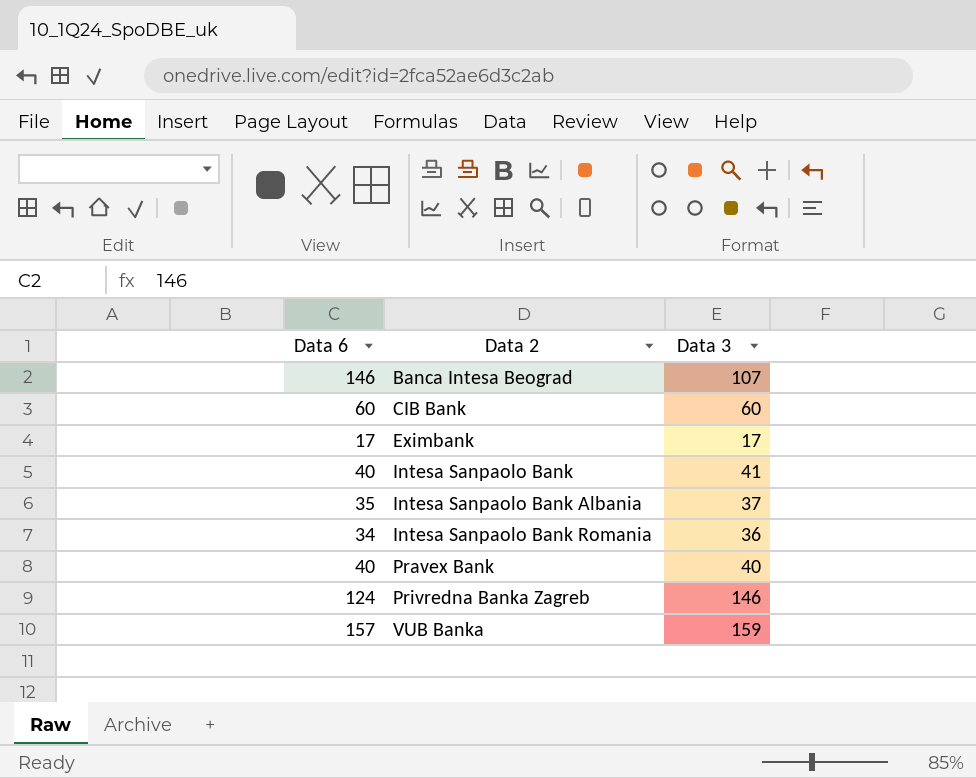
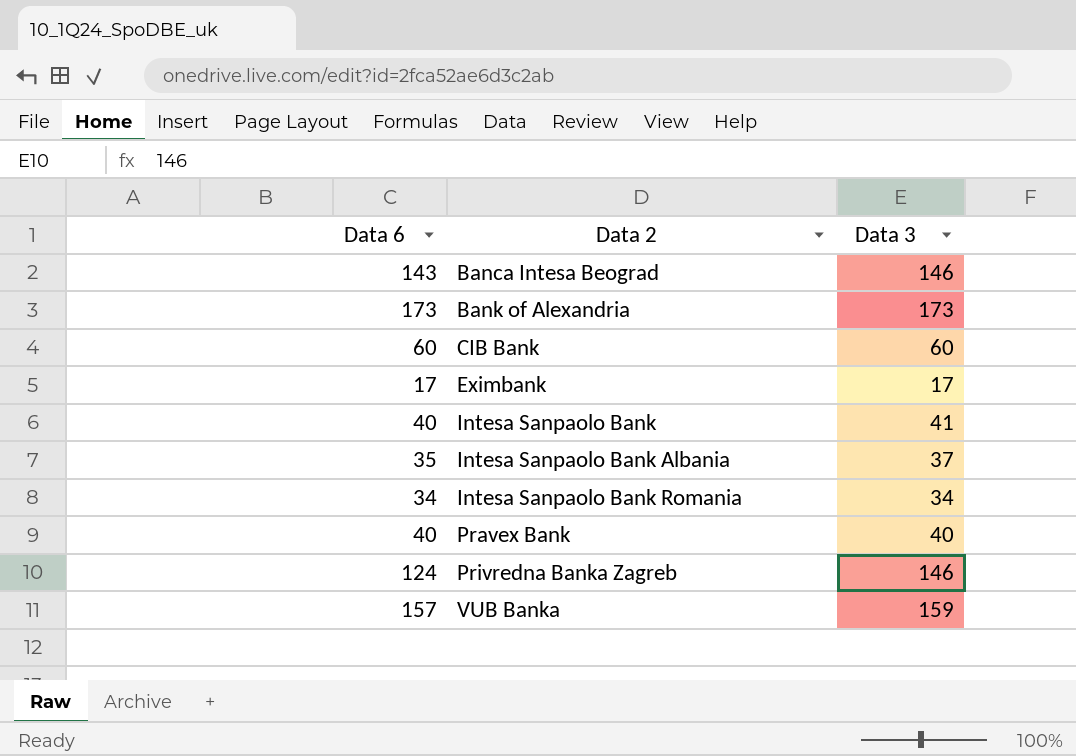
Banca Intesa Beograd | Data 6: 146 -> 143
Banca Intesa Beograd | Data 3: 107 -> 146
row Bank of Alexandria: none -> 173 | 173
Intesa Sanpaolo Bank Romania | Data 3: 36 -> 34

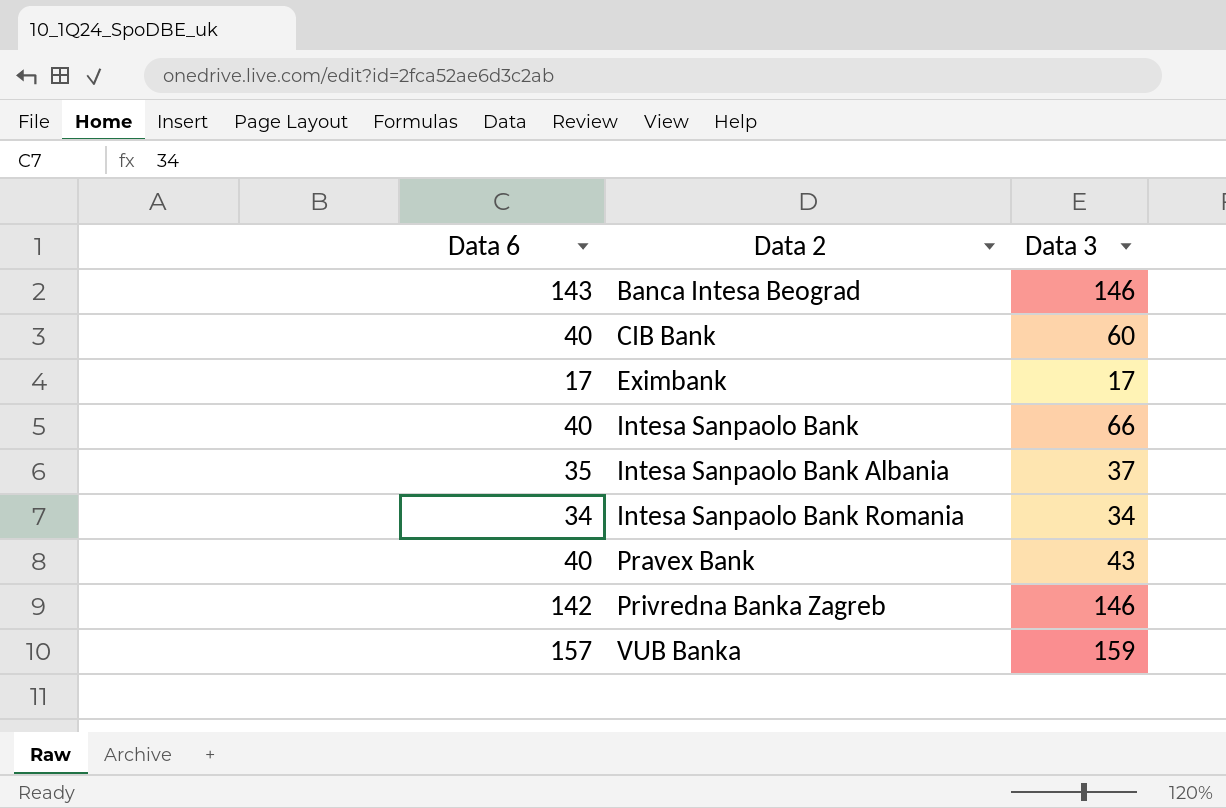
row Bank of Alexandria: 173 | 173 -> none
CIB Bank | Data 6: 60 -> 40
Intesa Sanpaolo Bank | Data 3: 41 -> 66
Pravex Bank | Data 3: 40 -> 43
Privredna Banka Zagreb | Data 6: 124 -> 142

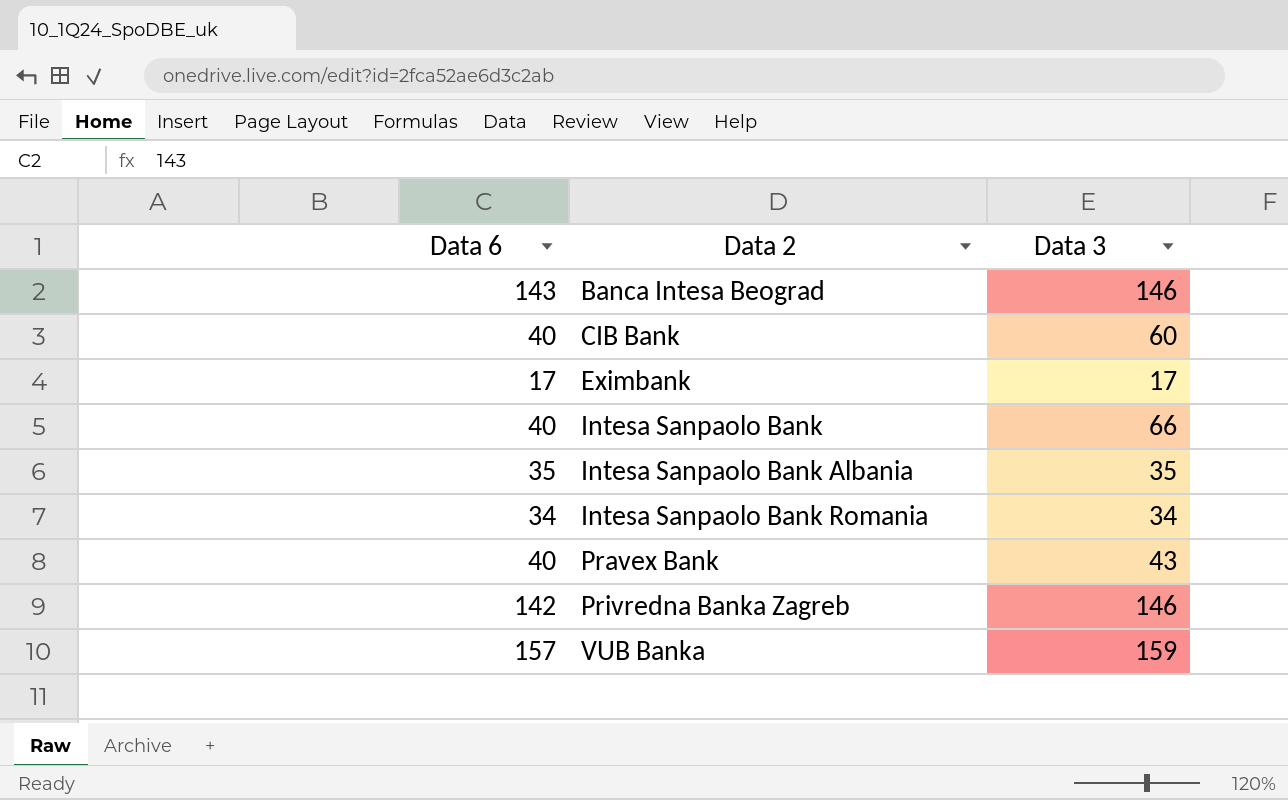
Intesa Sanpaolo Bank Albania | Data 3: 37 -> 35

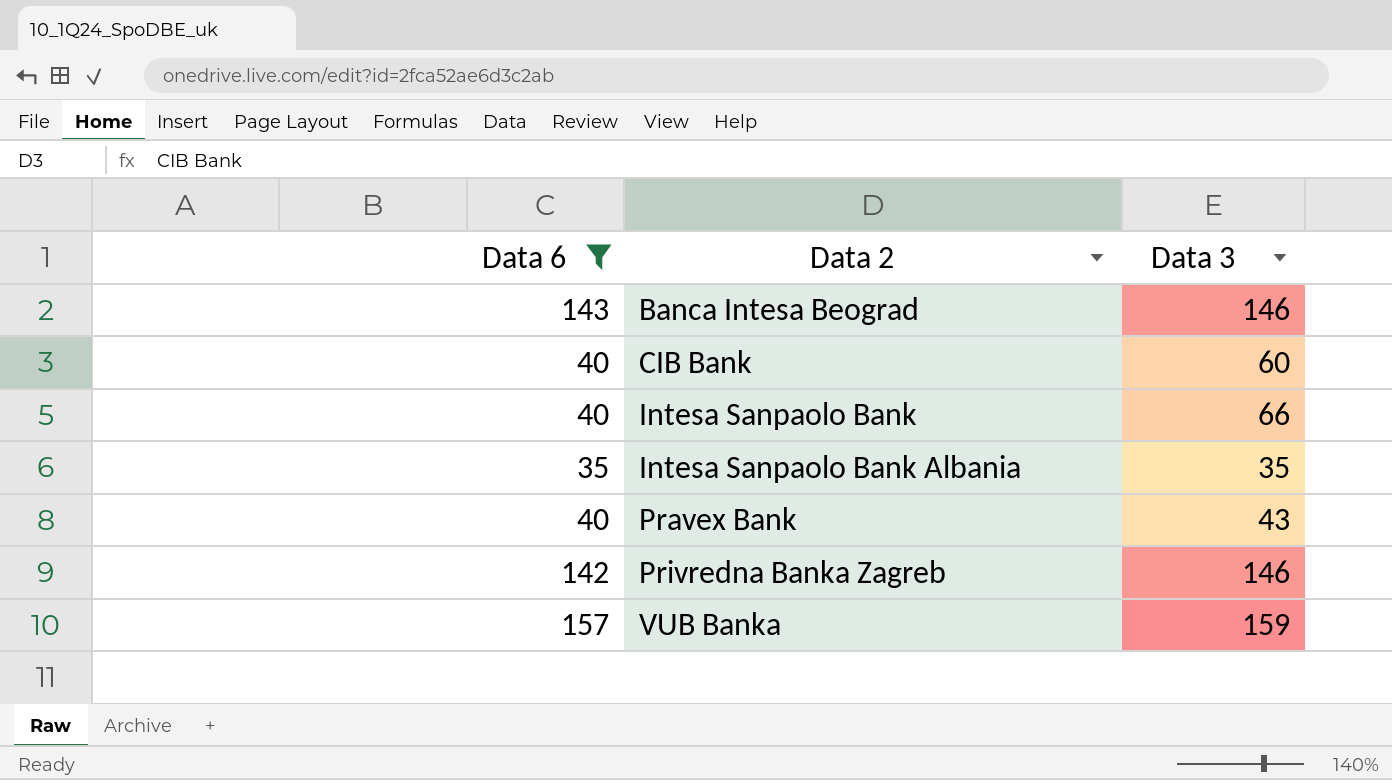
filter: none -> Data 6 >= 35

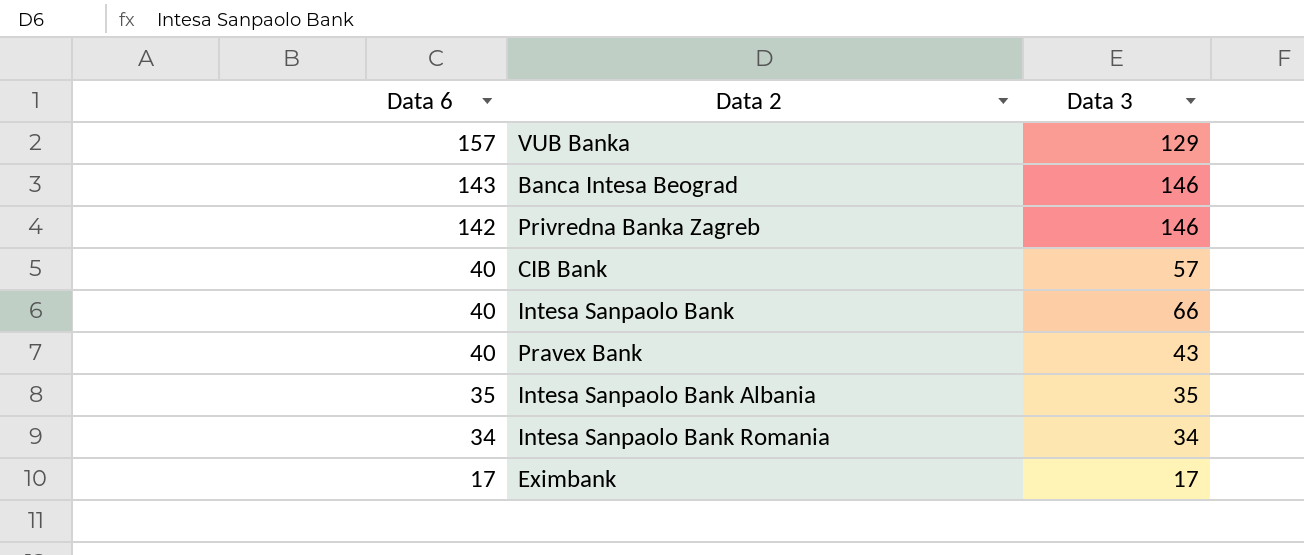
filter: Data 6 >= 35 -> none
row order: Data 2 ascending -> Data 6 descending
VUB Banka | Data 3: 159 -> 129
CIB Bank | Data 3: 60 -> 57

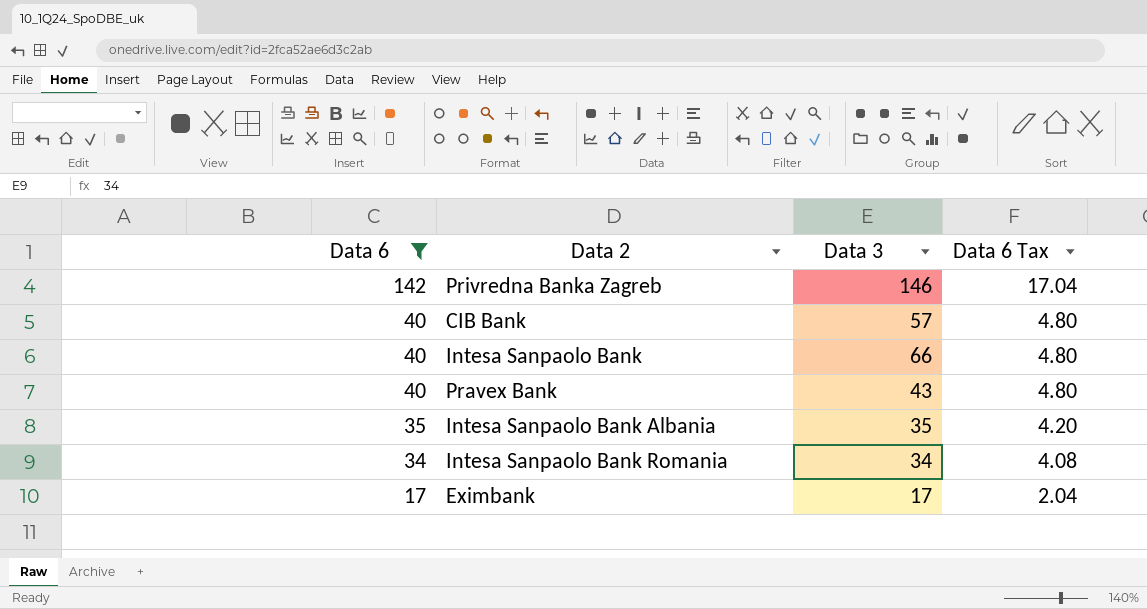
filter: none -> Data 6 <= 142
column Data 6 Tax | formula: none -> [Data 6] * 0.12

